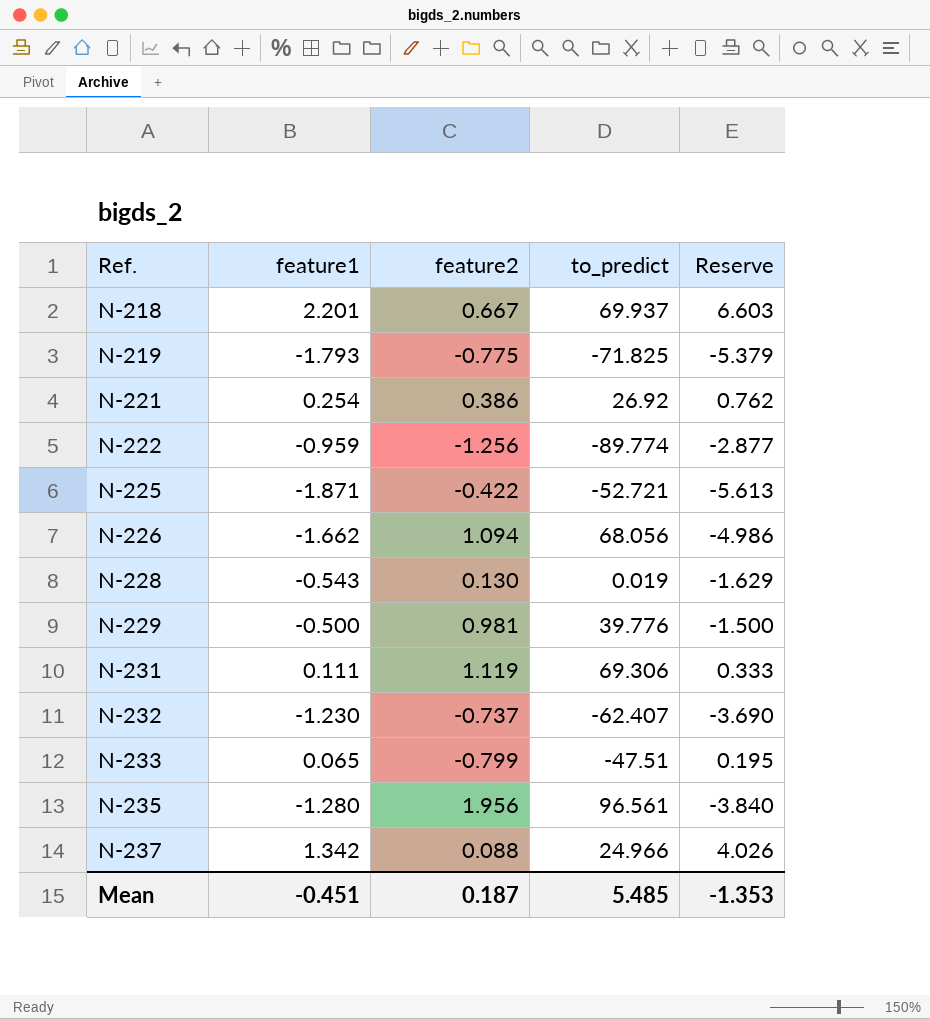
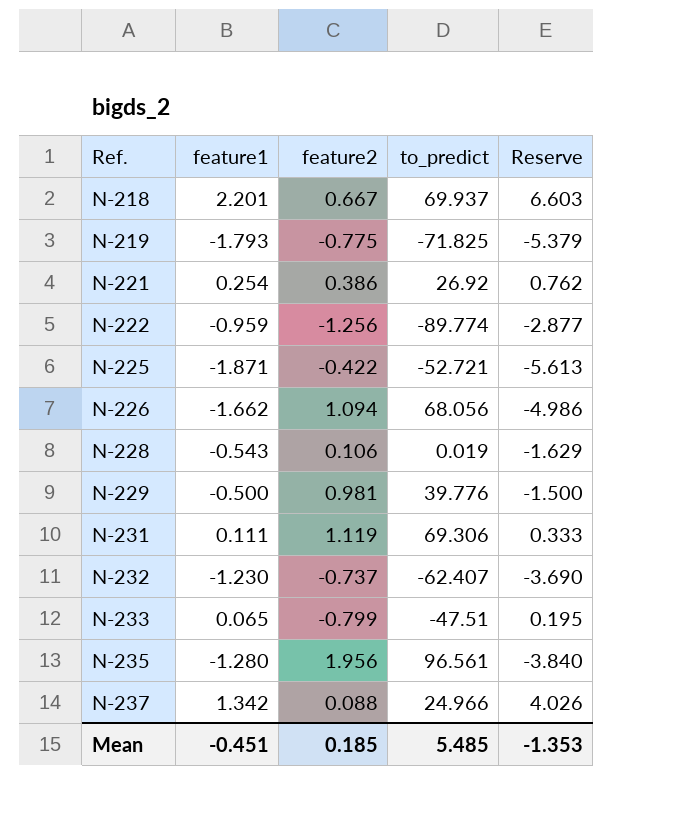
N-228 | feature2: 0.130 -> 0.106
Mean | feature2: 0.187 -> 0.185

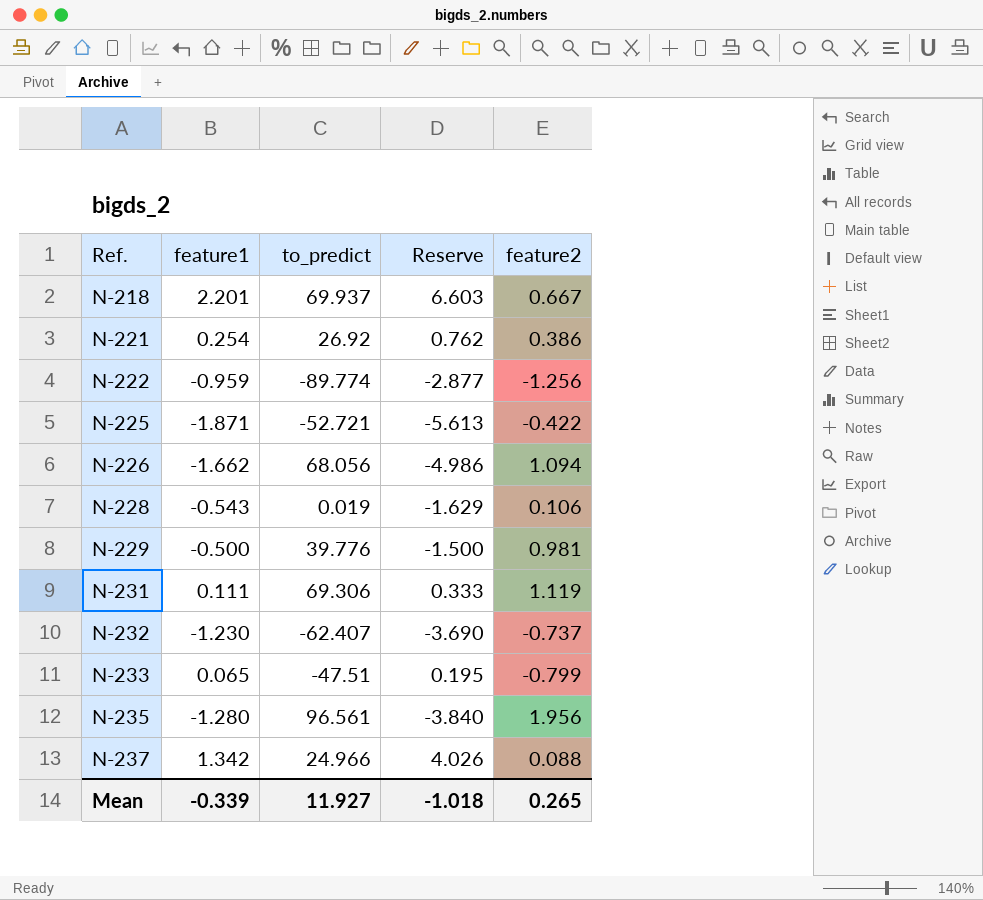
column feature2 | position: 3 -> 5
row N-219: -1.793 | -0.775 | -71.825 | -5.379 -> none
Mean | feature1: -0.451 -> -0.339
Mean | to_predict: 5.485 -> 11.927
Mean | Reserve: -1.353 -> -1.018
Mean | feature2: 0.185 -> 0.265

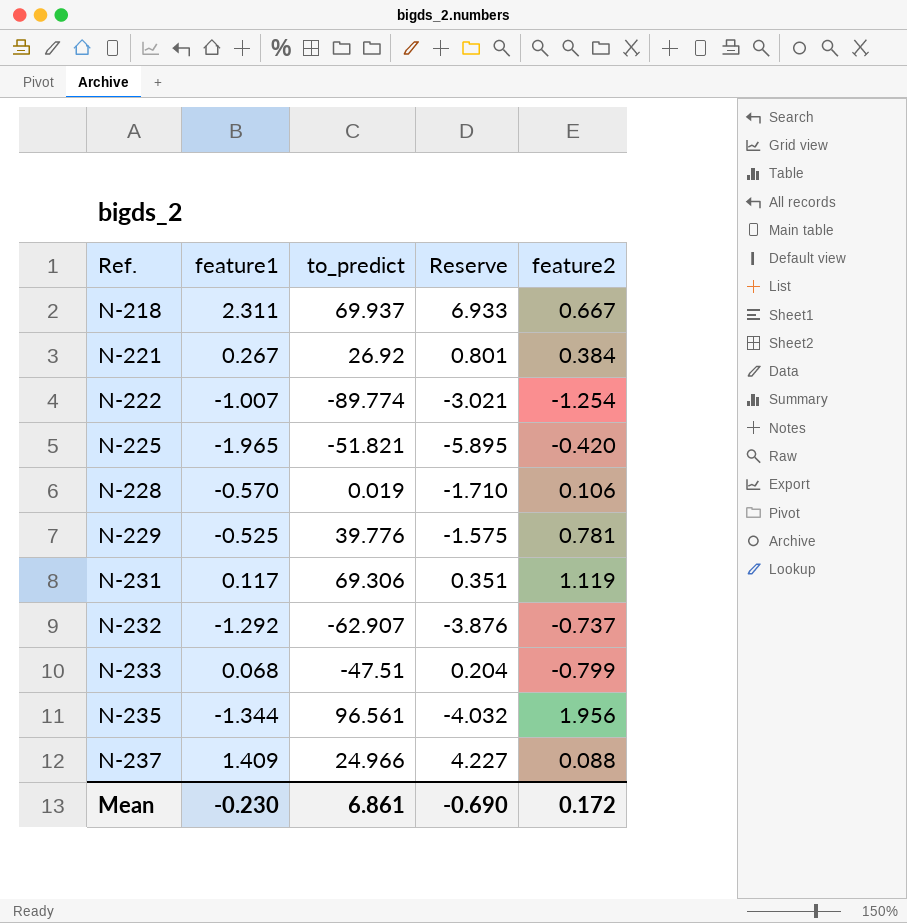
row N-226: -1.662 | 68.056 | -4.986 | 1.094 -> none
N-218 | feature1: 2.201 -> 2.311
N-218 | Reserve: 6.603 -> 6.933
N-221 | feature1: 0.254 -> 0.267
N-221 | Reserve: 0.762 -> 0.801
N-221 | feature2: 0.386 -> 0.384
N-222 | feature1: -0.959 -> -1.007
N-222 | Reserve: -2.877 -> -3.021
N-222 | feature2: -1.256 -> -1.254
N-225 | feature1: -1.871 -> -1.965
N-225 | to_predict: -52.721 -> -51.821
N-225 | Reserve: -5.613 -> -5.895
N-225 | feature2: -0.422 -> -0.420
N-228 | feature1: -0.543 -> -0.570
N-228 | Reserve: -1.629 -> -1.710
N-229 | feature1: -0.500 -> -0.525
N-229 | Reserve: -1.500 -> -1.575
N-229 | feature2: 0.981 -> 0.781
N-231 | feature1: 0.111 -> 0.117
N-231 | Reserve: 0.333 -> 0.351
N-232 | feature1: -1.230 -> -1.292
N-232 | to_predict: -62.407 -> -62.907
N-232 | Reserve: -3.690 -> -3.876
N-233 | feature1: 0.065 -> 0.068
N-233 | Reserve: 0.195 -> 0.204
N-235 | feature1: -1.280 -> -1.344
N-235 | Reserve: -3.840 -> -4.032
N-237 | feature1: 1.342 -> 1.409
N-237 | Reserve: 4.026 -> 4.227
Mean | feature1: -0.339 -> -0.230
Mean | to_predict: 11.927 -> 6.861
Mean | Reserve: -1.018 -> -0.690
Mean | feature2: 0.265 -> 0.172

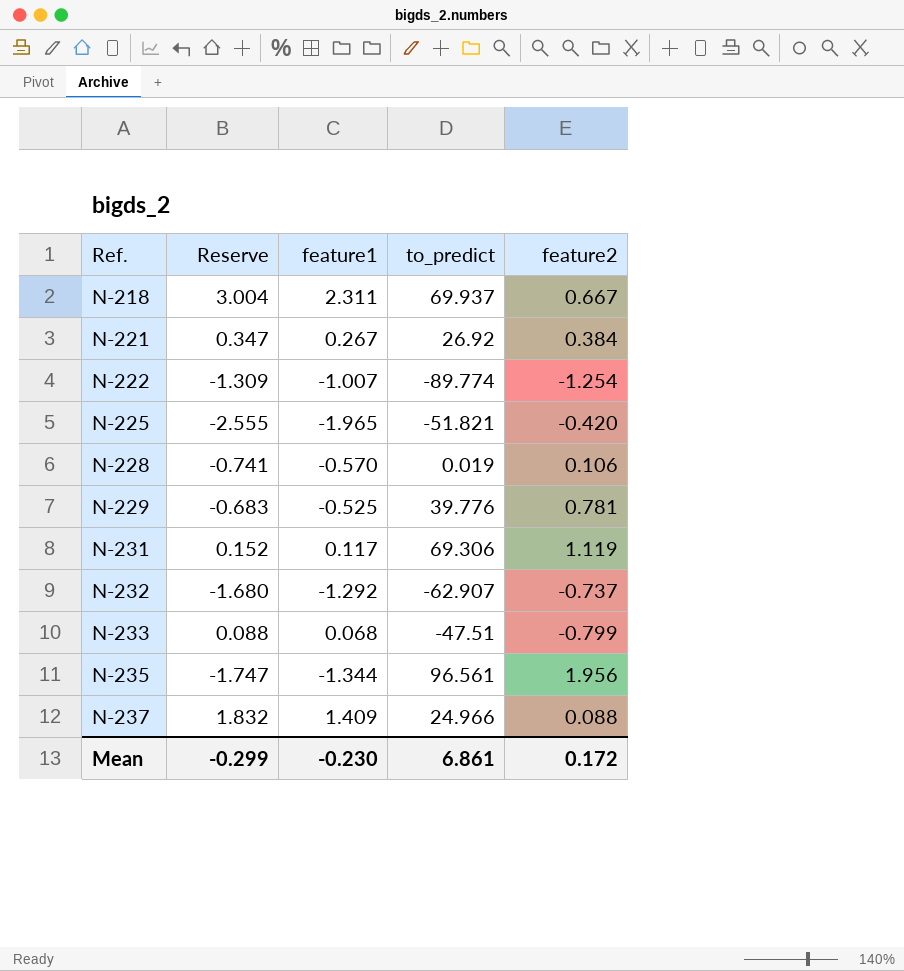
column Reserve | formula: [feature1] * 3 -> [feature1] * 1.3
column Reserve | position: 4 -> 2
Mean | Reserve: -0.690 -> -0.299

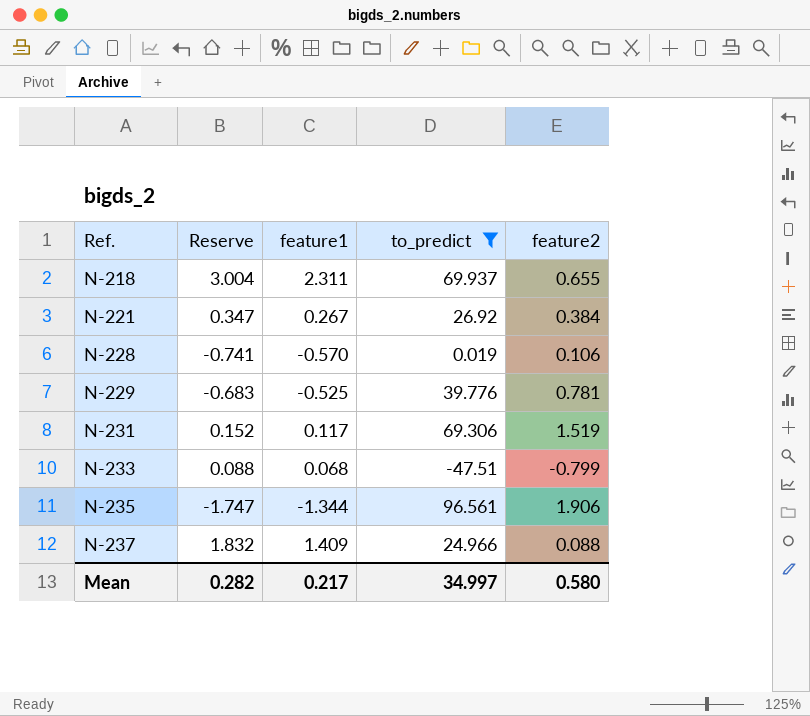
filter: none -> to_predict >= -47.51
N-218 | feature2: 0.667 -> 0.655
N-231 | feature2: 1.119 -> 1.519
N-235 | feature2: 1.956 -> 1.906
Mean | Reserve: -0.299 -> 0.282
Mean | feature1: -0.230 -> 0.217
Mean | to_predict: 6.861 -> 34.997
Mean | feature2: 0.172 -> 0.580

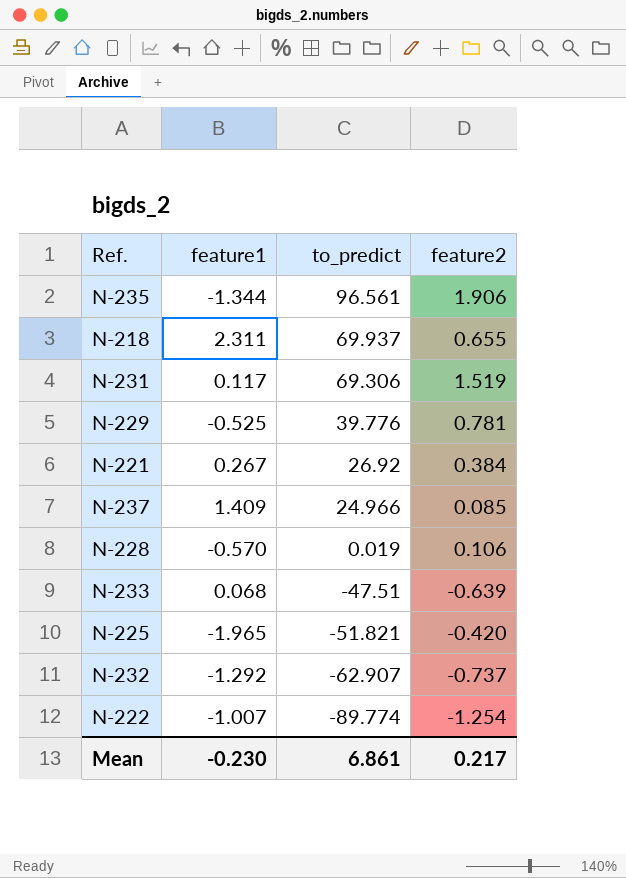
filter: to_predict >= -47.51 -> none
row order: Ref. ascending -> to_predict descending
column Reserve | formula: [feature1] * 1.3 -> none
N-237 | feature2: 0.088 -> 0.085
N-233 | feature2: -0.799 -> -0.639
Mean | feature1: 0.217 -> -0.230
Mean | to_predict: 34.997 -> 6.861
Mean | feature2: 0.580 -> 0.217

